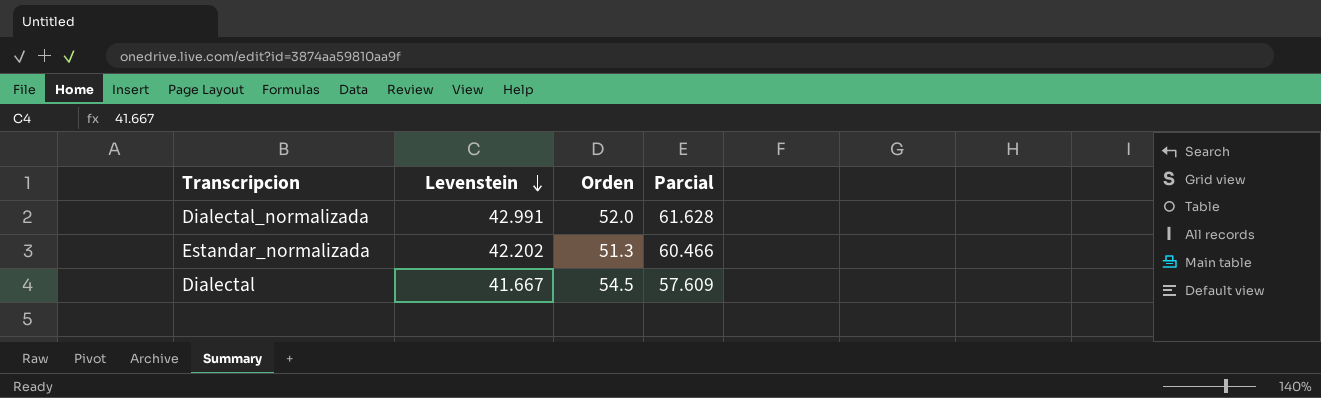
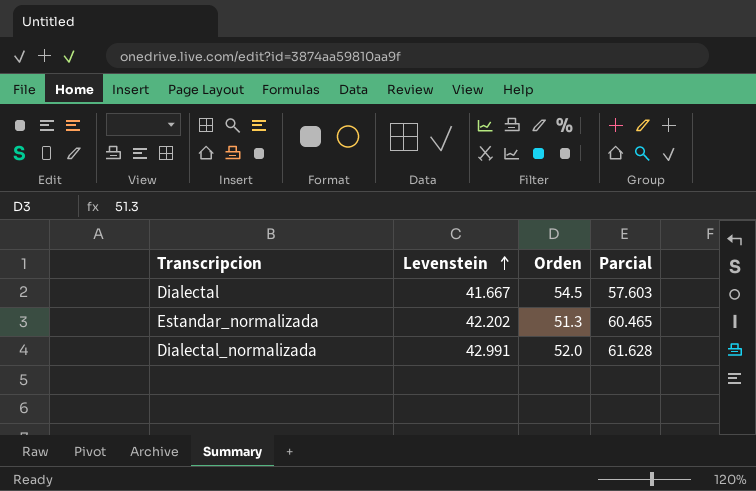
row order: Levenstein descending -> Levenstein ascending
Dialectal | Parcial: 57.609 -> 57.603
Estandar_normalizada | Parcial: 60.466 -> 60.465

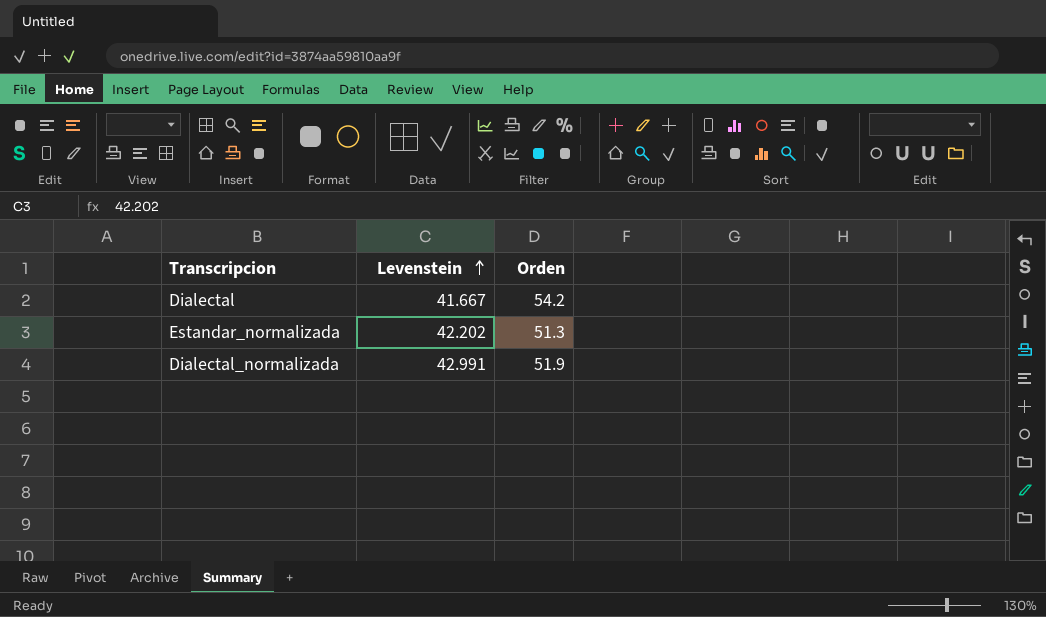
column Parcial | position: 4 -> none
Dialectal | Orden: 54.5 -> 54.2
Dialectal_normalizada | Orden: 52.0 -> 51.9

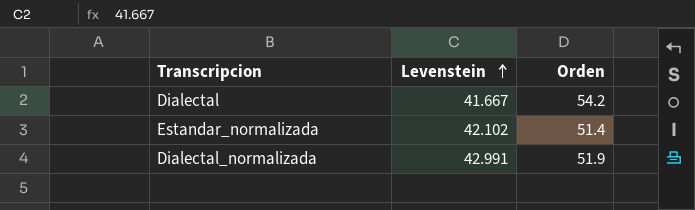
Estandar_normalizada | Levenstein: 42.202 -> 42.102
Estandar_normalizada | Orden: 51.3 -> 51.4

